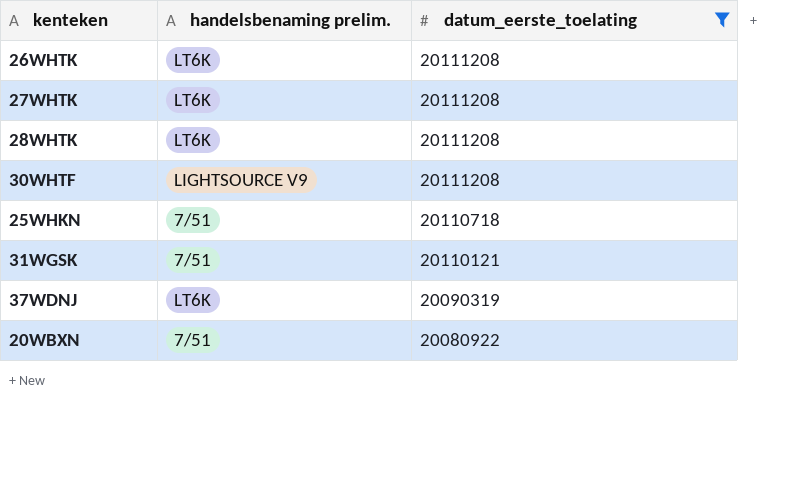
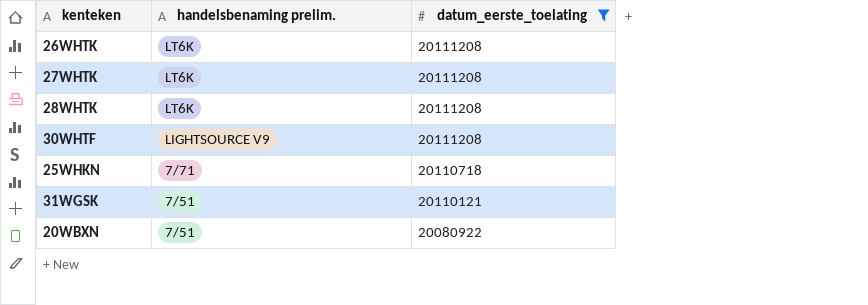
row 37WDNJ: LT6K | 20090319 -> none
25WHKN | handelsbenaming prelim.: 7/51 -> 7/71

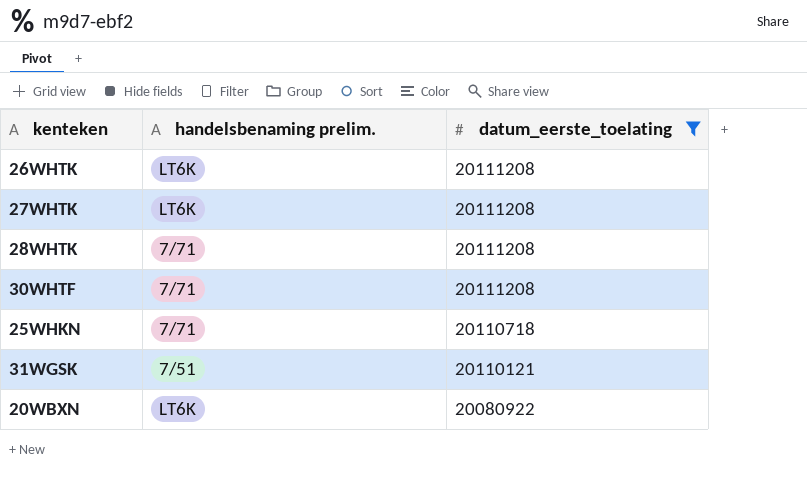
28WHTK | handelsbenaming prelim.: LT6K -> 7/71
30WHTF | handelsbenaming prelim.: LIGHTSOURCE V9 -> 7/71
20WBXN | handelsbenaming prelim.: 7/51 -> LT6K

